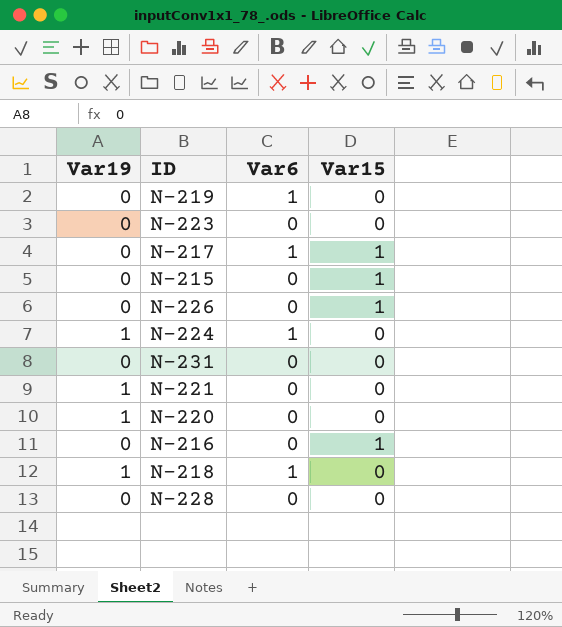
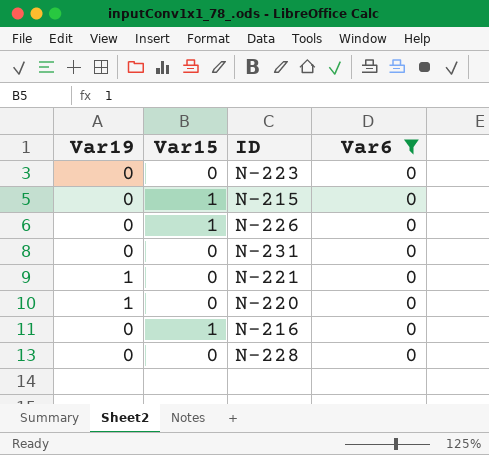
filter: none -> Var6 = 0
column Var15 | position: 4 -> 2

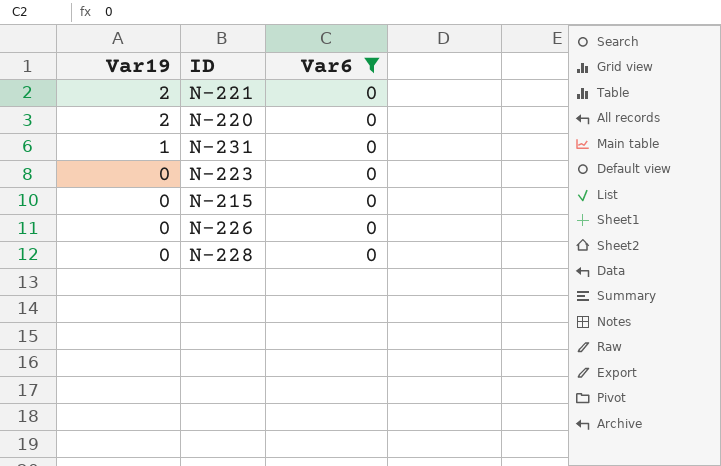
row order: none -> Var19 descending
column Var15 | position: 2 -> none
row N-216: 0 | 1 | 0 -> none
N-221 | Var19: 1 -> 2
N-220 | Var19: 1 -> 2
N-231 | Var19: 0 -> 1

